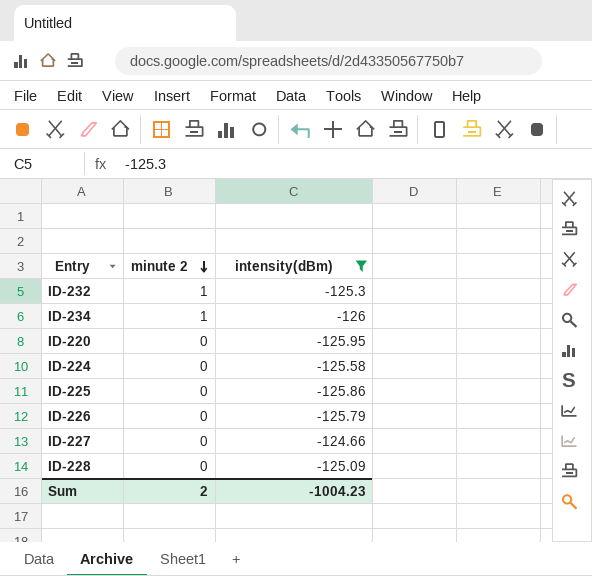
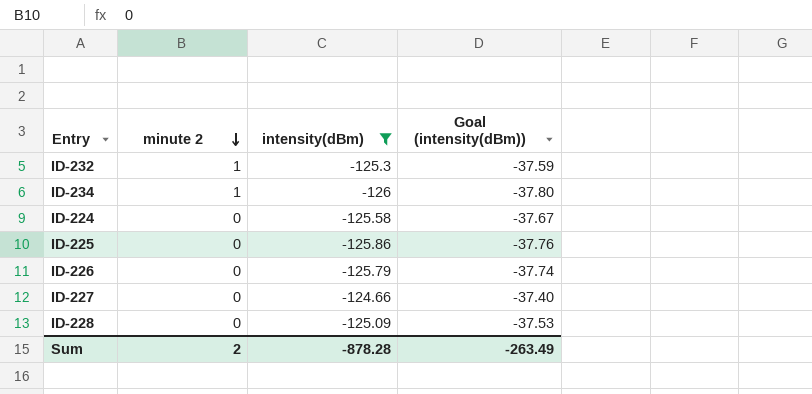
column Goal (intensity(dBm)) | formula: none -> [intensity(dBm)] * 0.3
row ID-220: 0 | -125.95 -> none
Sum | intensity(dBm): -1004.23 -> -878.28

